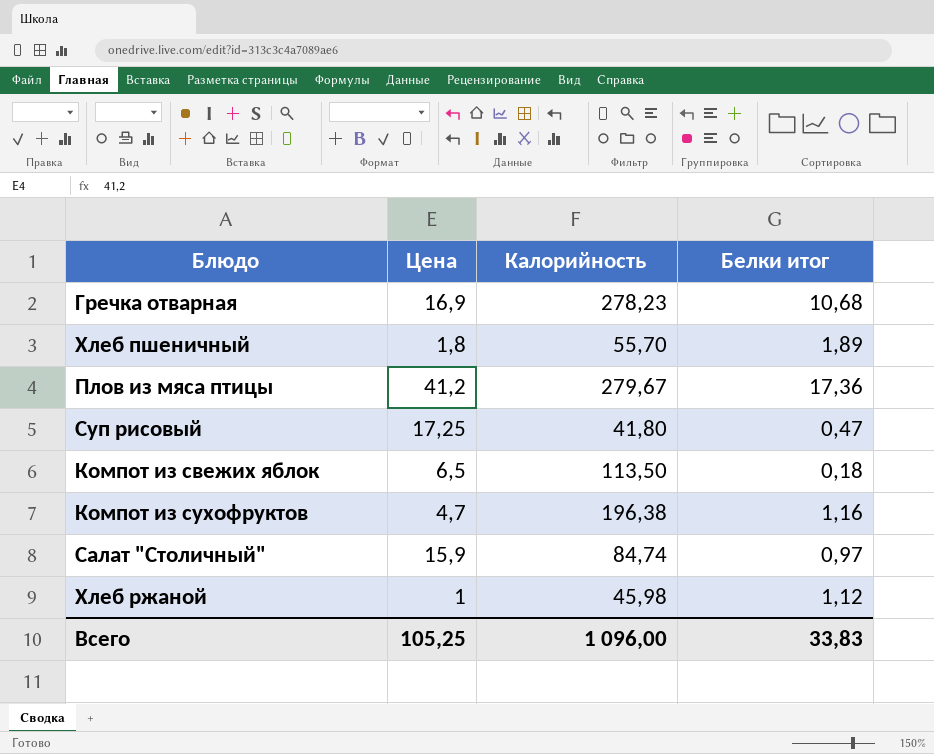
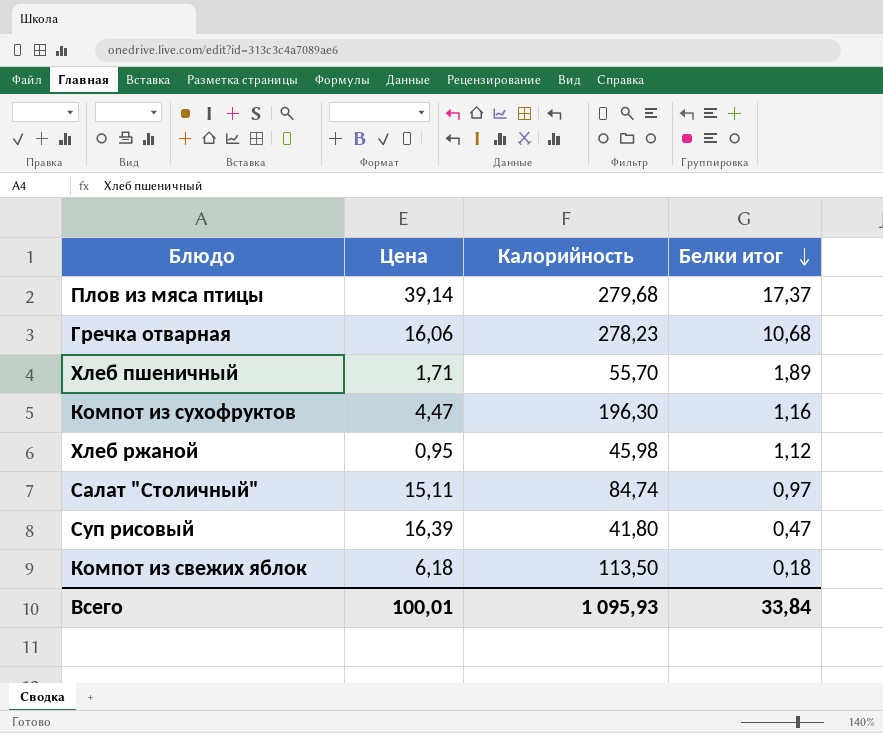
row order: none -> Белки итог descending
Плов из мяса птицы | Цена: 41,2 -> 39,14
Плов из мяса птицы | Калорийность: 279,67 -> 279,68
Плов из мяса птицы | Белки итог: 17,36 -> 17,37
Гречка отварная | Цена: 16,9 -> 16,06
Хлеб пшеничный | Цена: 1,8 -> 1,71
Компот из сухофруктов | Цена: 4,7 -> 4,47
Компот из сухофруктов | Калорийность: 196,38 -> 196,30
Хлеб ржаной | Цена: 1 -> 0,95
Салат "Столичный" | Цена: 15,9 -> 15,11
Суп рисовый | Цена: 17,25 -> 16,39
Компот из свежих яблок | Цена: 6,5 -> 6,18
Всего | Цена: 105,25 -> 100,01
Всего | Калорийность: 1 096,00 -> 1 095,93
Всего | Белки итог: 33,83 -> 33,84

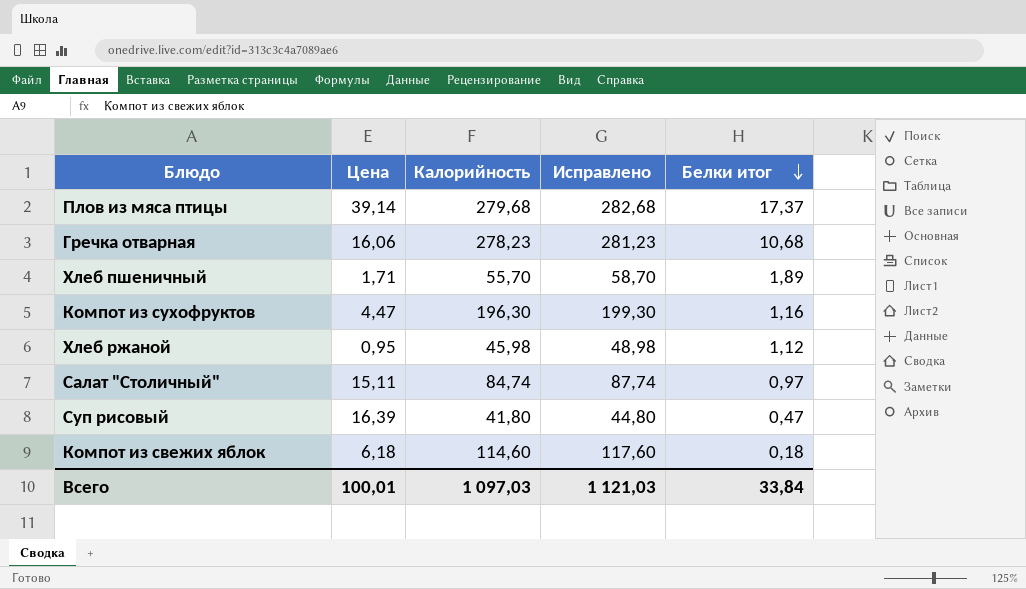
column Исправлено | formula: none -> [Калорийность] + 3
Компот из свежих яблок | Калорийность: 113,50 -> 114,60
Всего | Калорийность: 1 095,93 -> 1 097,03

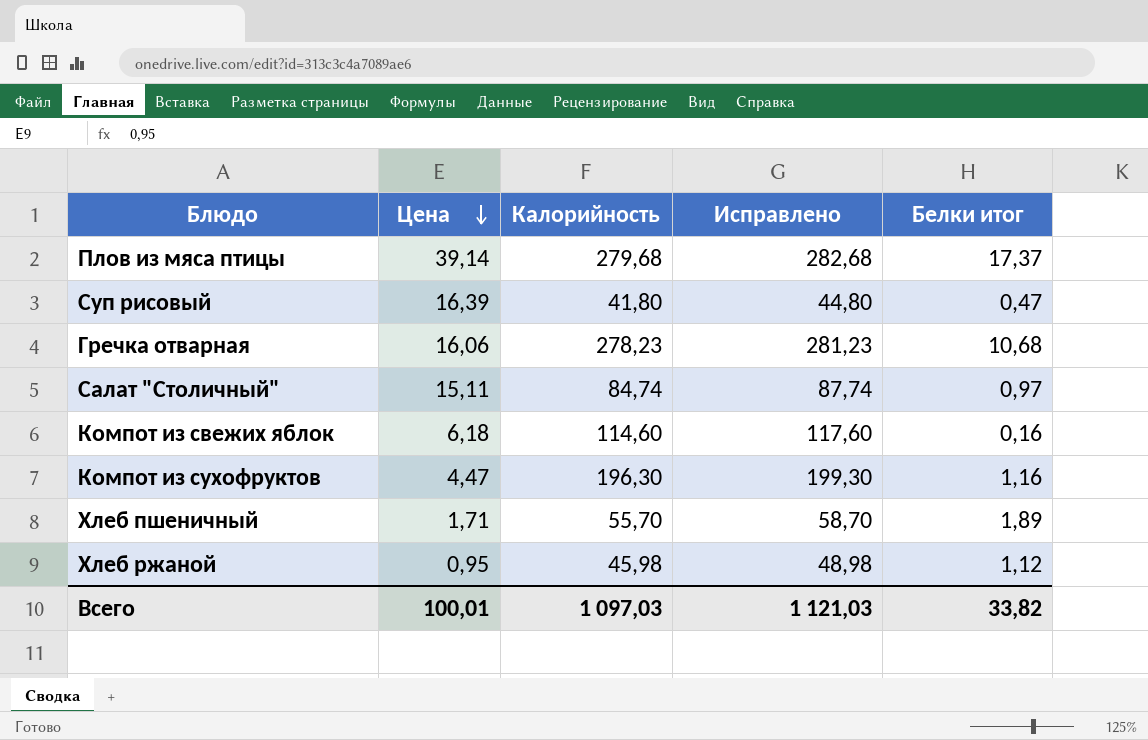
row order: Белки итог descending -> Цена descending
Компот из свежих яблок | Белки итог: 0,18 -> 0,16
Всего | Белки итог: 33,84 -> 33,82

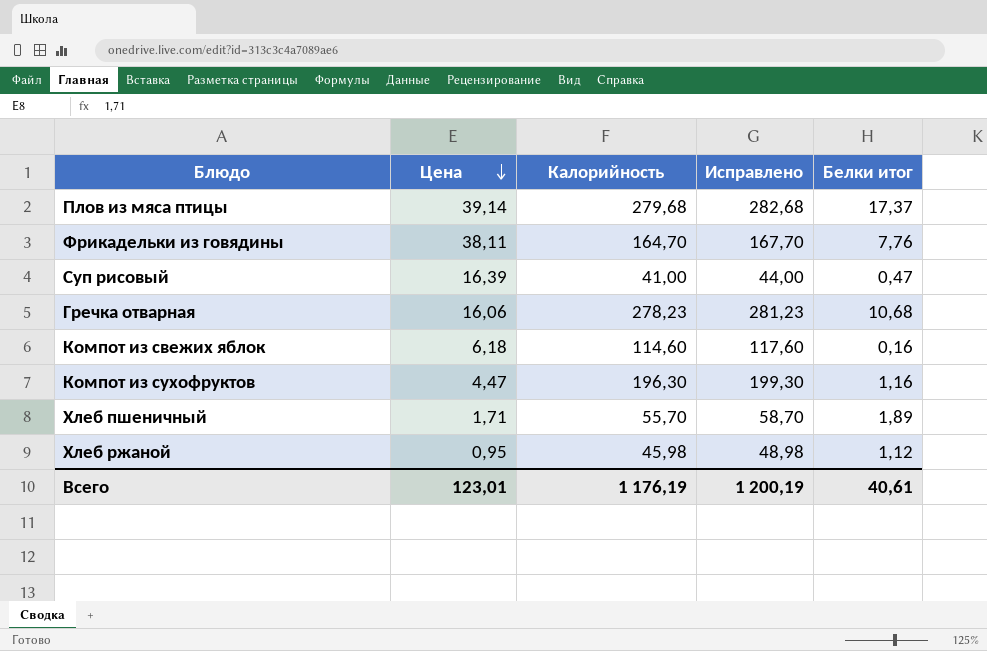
row Салат "Столичный": 15,11 | 84,74 | 87,74 | 0,97 -> none
row Фрикадельки из говядины: none -> 38,11 | 164,70 | 167,70 | 7,76
Суп рисовый | Калорийность: 41,80 -> 41,00
Суп рисовый | Исправлено: 44,80 -> 44,00
Всего | Цена: 100,01 -> 123,01
Всего | Калорийность: 1 097,03 -> 1 176,19
Всего | Исправлено: 1 121,03 -> 1 200,19
Всего | Белки итог: 33,82 -> 40,61

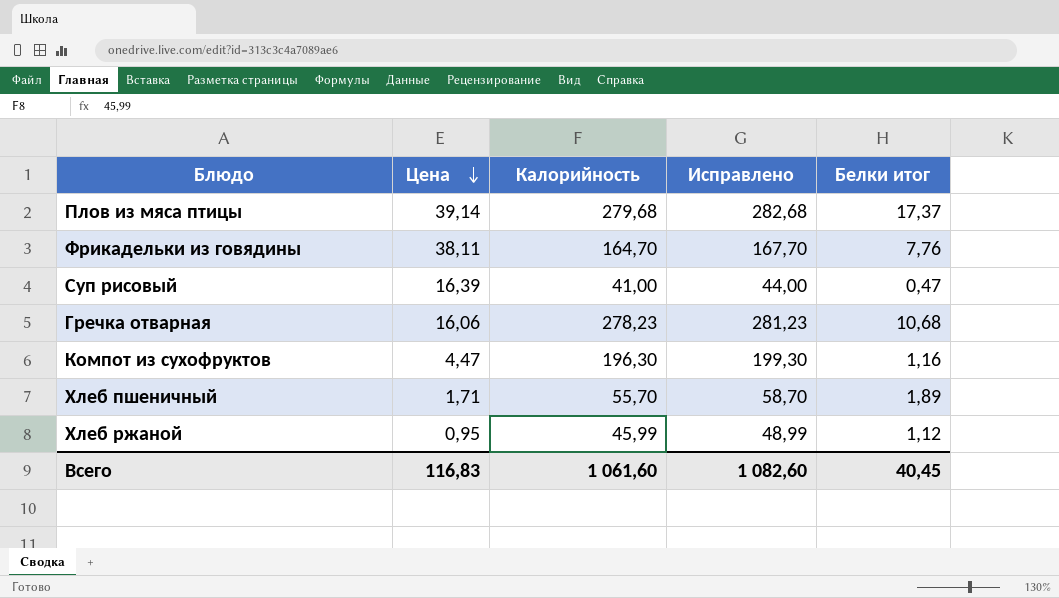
row Компот из свежих яблок: 6,18 | 114,60 | 117,60 | 0,16 -> none
Хлеб ржаной | Калорийность: 45,98 -> 45,99
Хлеб ржаной | Исправлено: 48,98 -> 48,99
Всего | Цена: 123,01 -> 116,83
Всего | Калорийность: 1 176,19 -> 1 061,60
Всего | Исправлено: 1 200,19 -> 1 082,60
Всего | Белки итог: 40,61 -> 40,45

